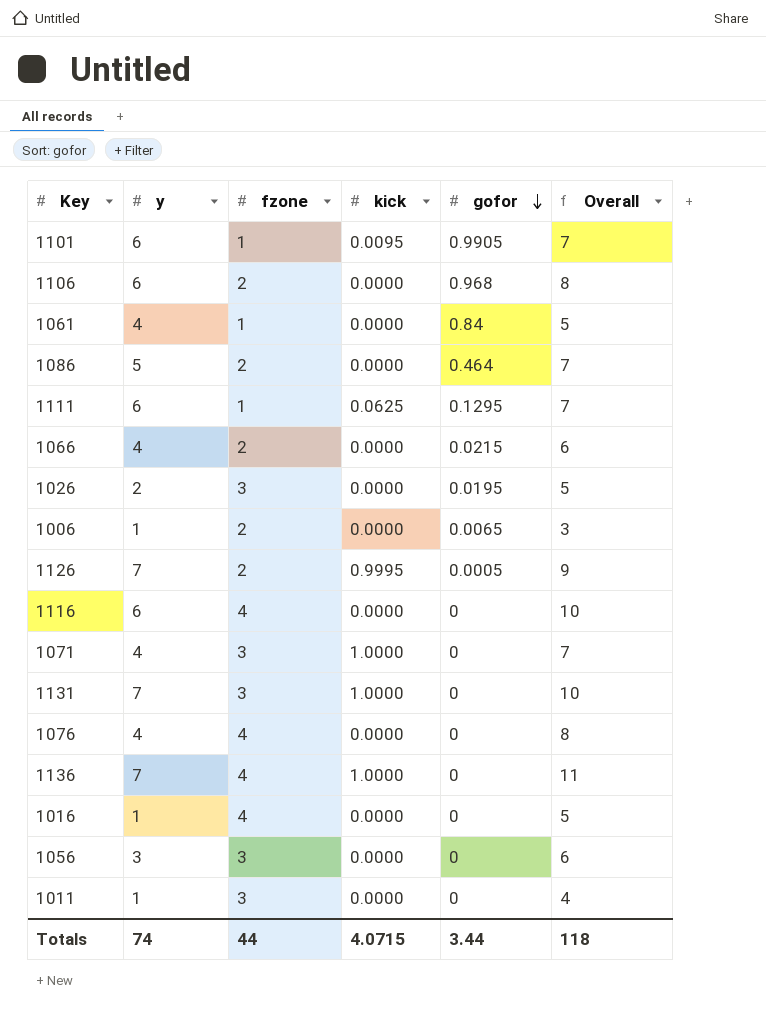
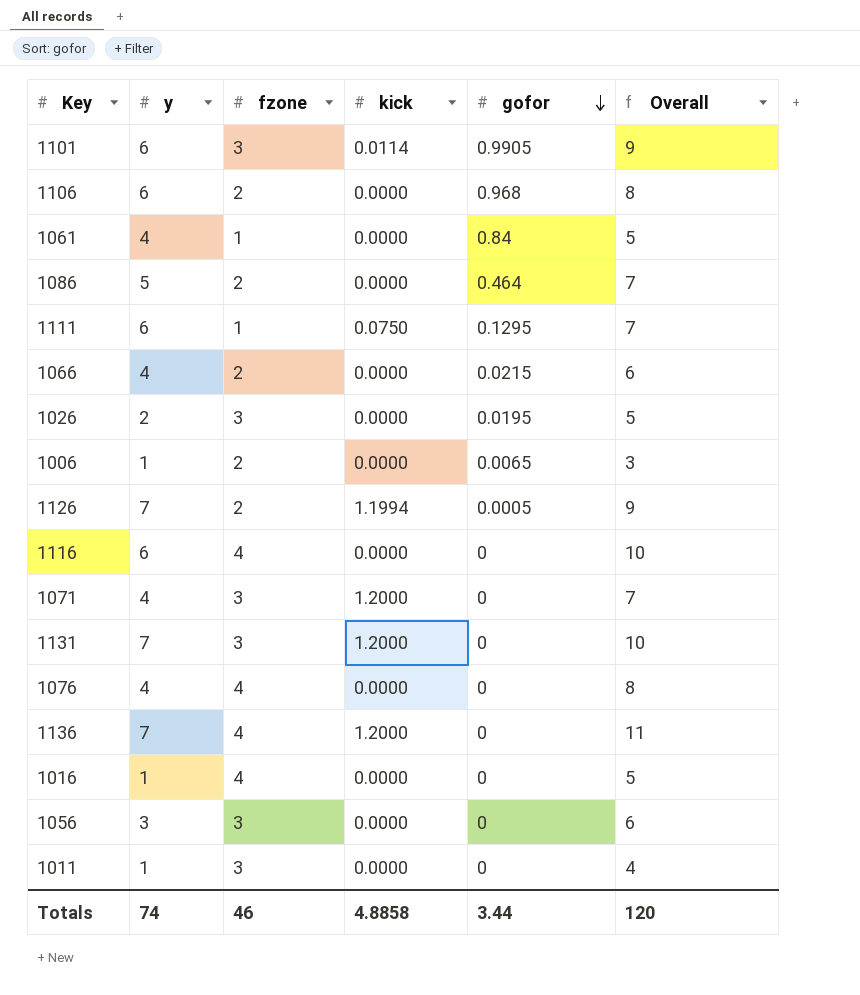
1101 | fzone: 1 -> 3
1101 | kick: 0.0095 -> 0.0114
1101 | Overall: 7 -> 9
1111 | kick: 0.0625 -> 0.0750
1126 | kick: 0.9995 -> 1.1994
1071 | kick: 1.0000 -> 1.2000
1131 | kick: 1.0000 -> 1.2000
1136 | kick: 1.0000 -> 1.2000
Totals | fzone: 44 -> 46
Totals | kick: 4.0715 -> 4.8858
Totals | Overall: 118 -> 120

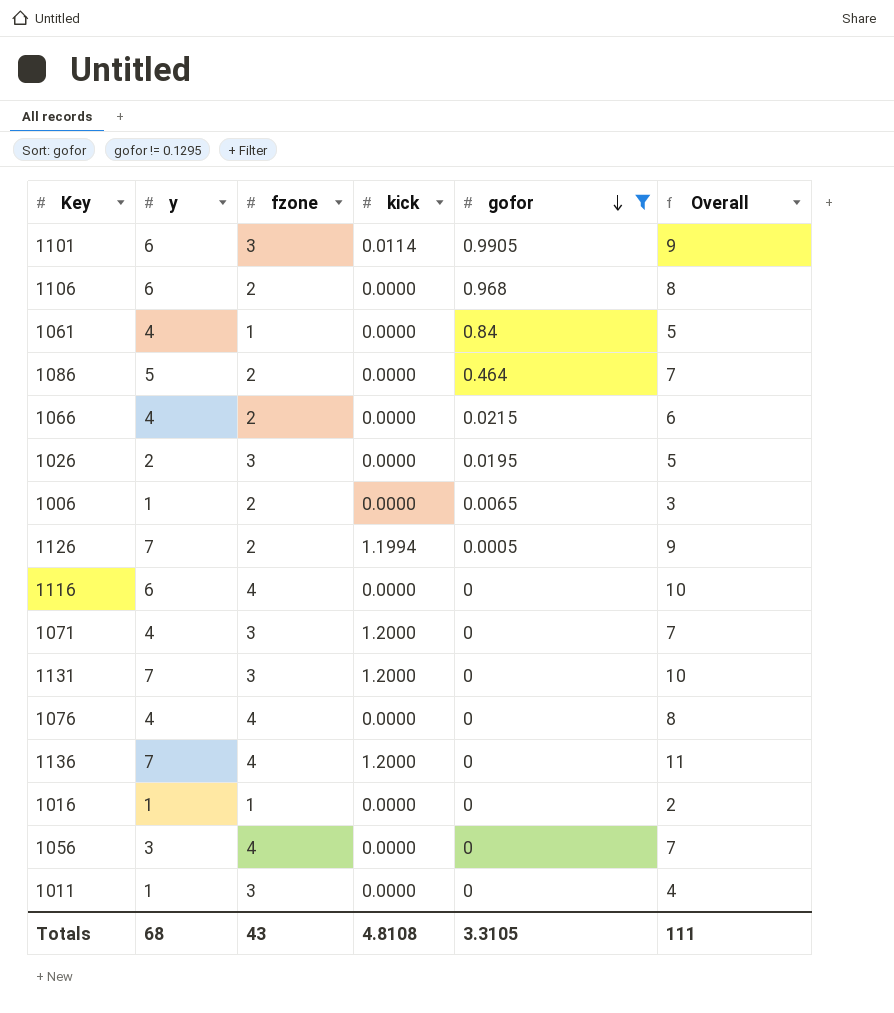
filter: none -> gofor != 0.1295
1016 | fzone: 4 -> 1
1016 | Overall: 5 -> 2
1056 | fzone: 3 -> 4
1056 | Overall: 6 -> 7
Totals | y: 74 -> 68
Totals | fzone: 46 -> 43
Totals | kick: 4.8858 -> 4.8108
Totals | gofor: 3.44 -> 3.3105
Totals | Overall: 120 -> 111

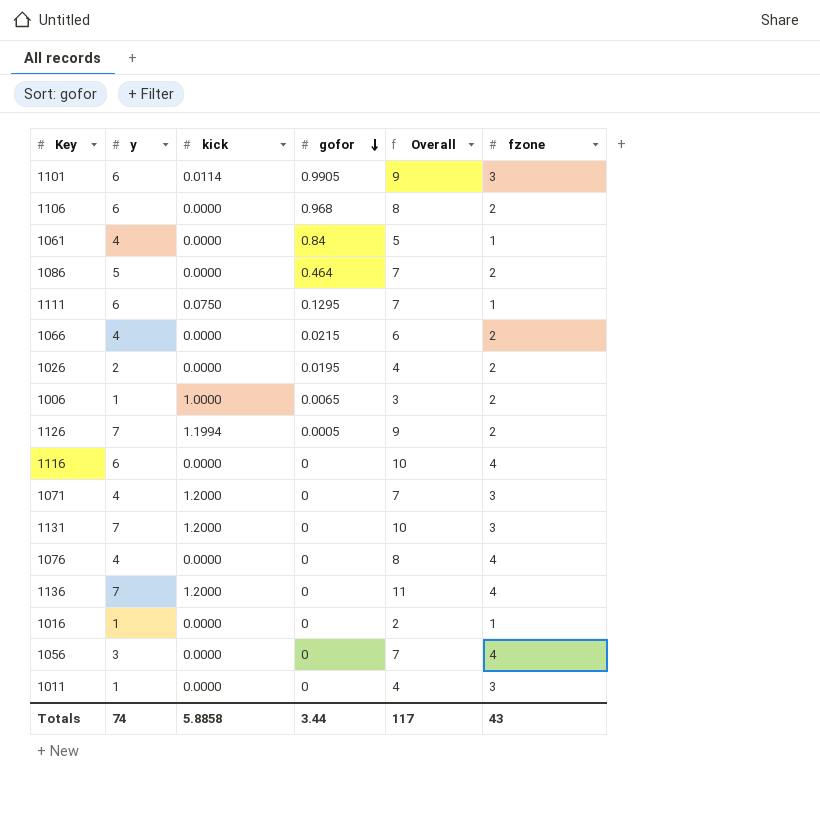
filter: gofor != 0.1295 -> none
column fzone | position: 3 -> 6
1026 | Overall: 5 -> 4
1026 | fzone: 3 -> 2
1006 | kick: 0.0000 -> 1.0000
Totals | y: 68 -> 74
Totals | kick: 4.8108 -> 5.8858
Totals | gofor: 3.3105 -> 3.44
Totals | Overall: 111 -> 117

